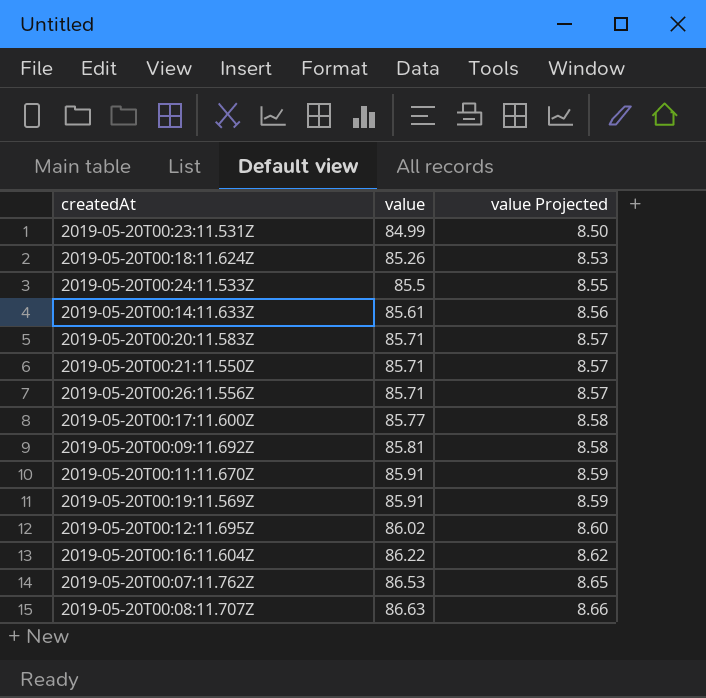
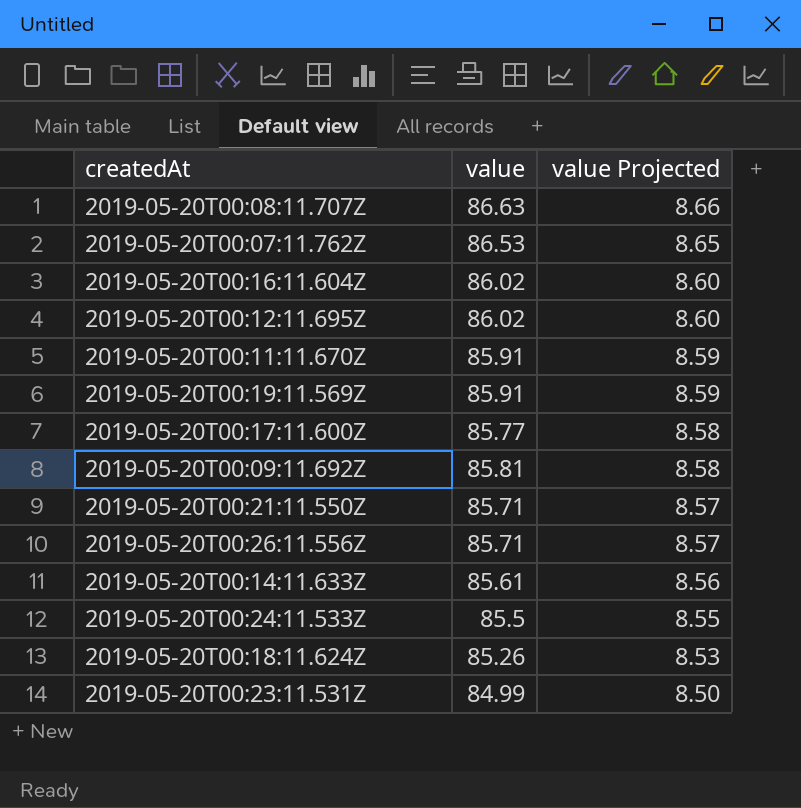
row order: value ascending -> value Projected descending
row 2019-05-20T00:20:11.583Z: 85.71 | 8.57 -> none
2019-05-20T00:16:11.604Z | value: 86.22 -> 86.02
2019-05-20T00:16:11.604Z | value Projected: 8.62 -> 8.60

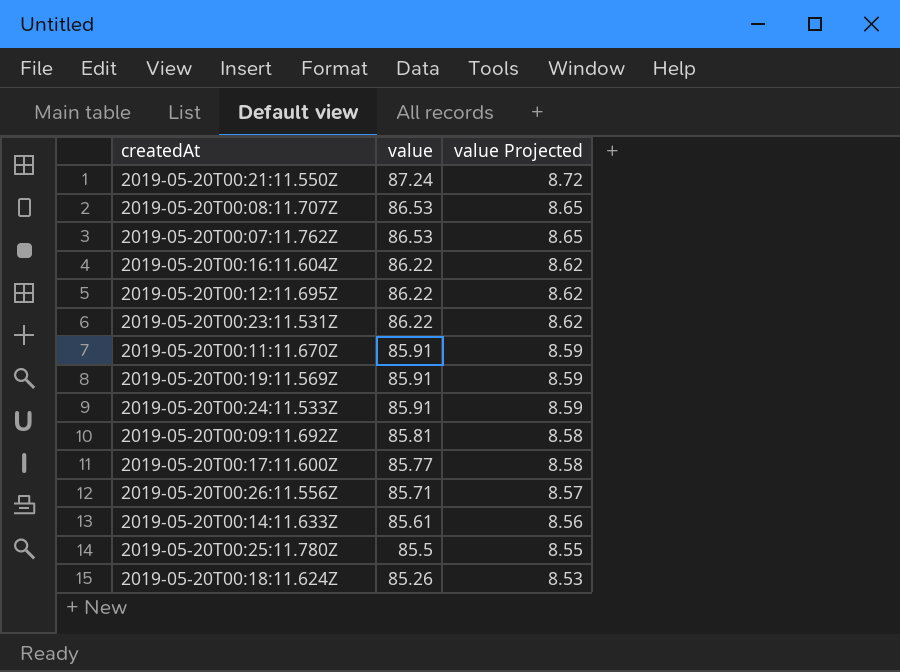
row order: value Projected descending -> value descending
2019-05-20T00:21:11.550Z | value: 85.71 -> 87.24
2019-05-20T00:21:11.550Z | value Projected: 8.57 -> 8.72
2019-05-20T00:08:11.707Z | value: 86.63 -> 86.53
2019-05-20T00:08:11.707Z | value Projected: 8.66 -> 8.65
2019-05-20T00:16:11.604Z | value: 86.02 -> 86.22
2019-05-20T00:16:11.604Z | value Projected: 8.60 -> 8.62
2019-05-20T00:12:11.695Z | value: 86.02 -> 86.22
2019-05-20T00:12:11.695Z | value Projected: 8.60 -> 8.62
2019-05-20T00:23:11.531Z | value: 84.99 -> 86.22
2019-05-20T00:23:11.531Z | value Projected: 8.50 -> 8.62
2019-05-20T00:24:11.533Z | value: 85.5 -> 85.91
2019-05-20T00:24:11.533Z | value Projected: 8.55 -> 8.59
row 2019-05-20T00:25:11.780Z: none -> 85.5 | 8.55

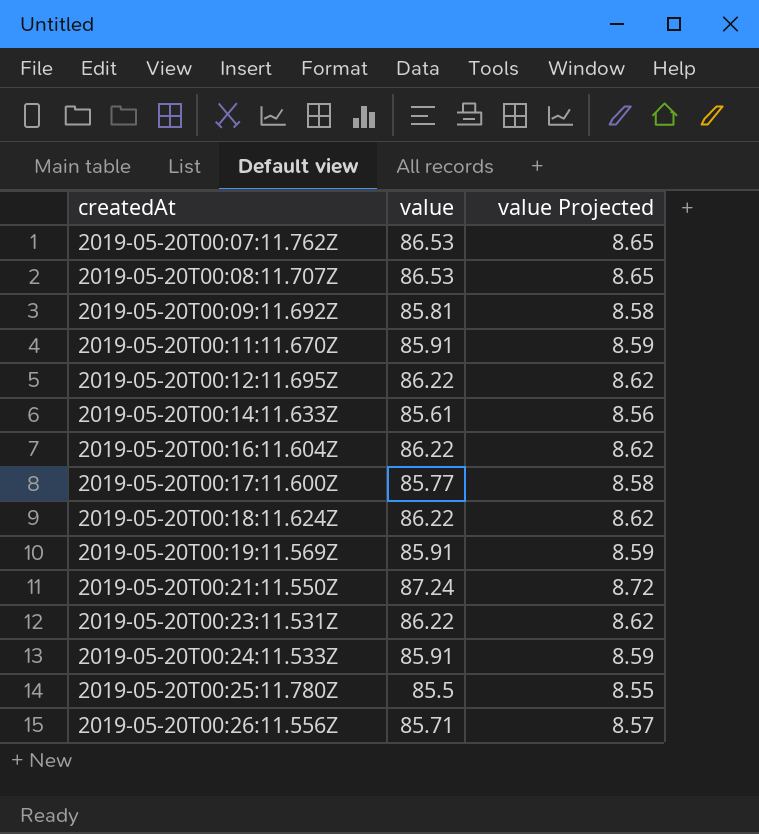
row order: value descending -> createdAt ascending
2019-05-20T00:18:11.624Z | value: 85.26 -> 86.22
2019-05-20T00:18:11.624Z | value Projected: 8.53 -> 8.62

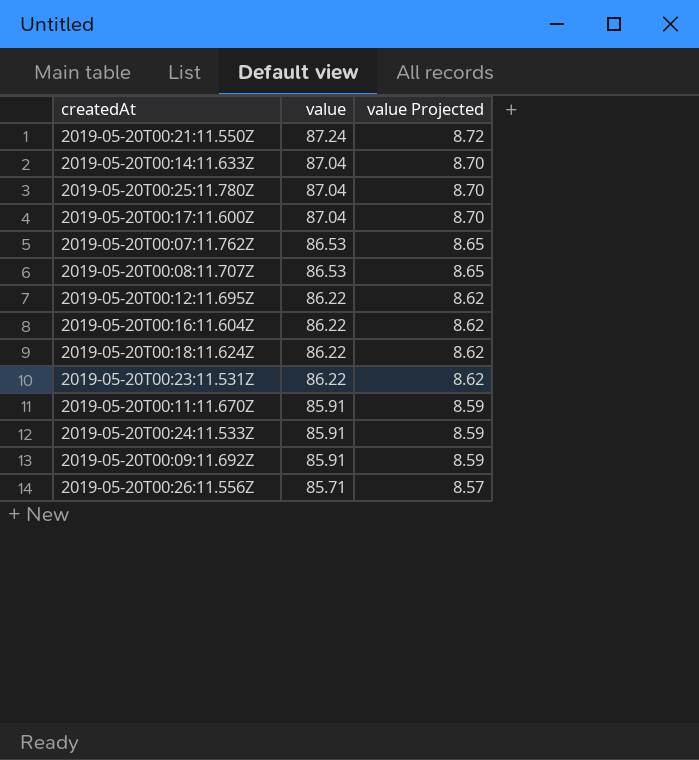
row order: createdAt ascending -> value descending
row 2019-05-20T00:19:11.569Z: 85.91 | 8.59 -> none
2019-05-20T00:14:11.633Z | value: 85.61 -> 87.04
2019-05-20T00:14:11.633Z | value Projected: 8.56 -> 8.70
2019-05-20T00:25:11.780Z | value: 85.5 -> 87.04
2019-05-20T00:25:11.780Z | value Projected: 8.55 -> 8.70
2019-05-20T00:17:11.600Z | value: 85.77 -> 87.04
2019-05-20T00:17:11.600Z | value Projected: 8.58 -> 8.70
2019-05-20T00:09:11.692Z | value: 85.81 -> 85.91
2019-05-20T00:09:11.692Z | value Projected: 8.58 -> 8.59

